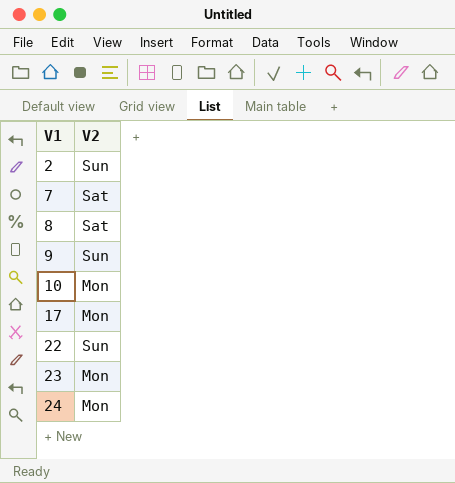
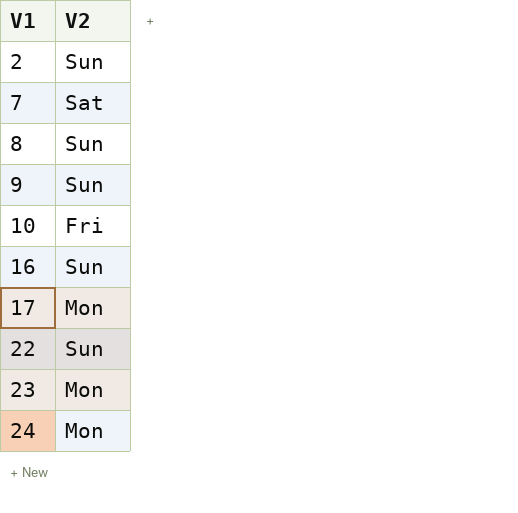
8 | V2: Sat -> Sun
10 | V2: Mon -> Fri
row 16: none -> Sun

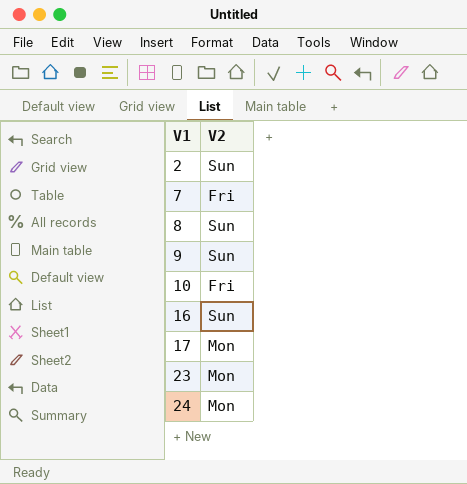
row 22: Sun -> none
7 | V2: Sat -> Fri

